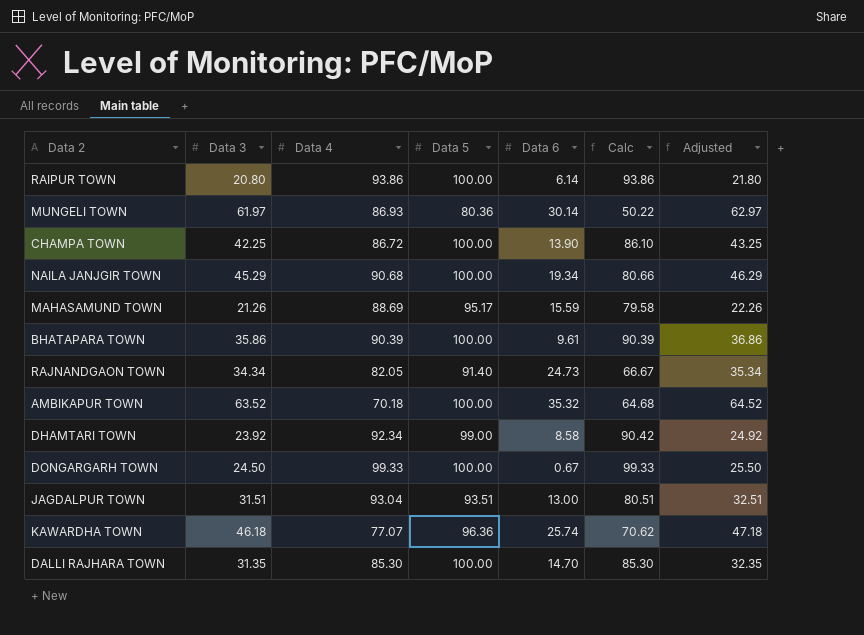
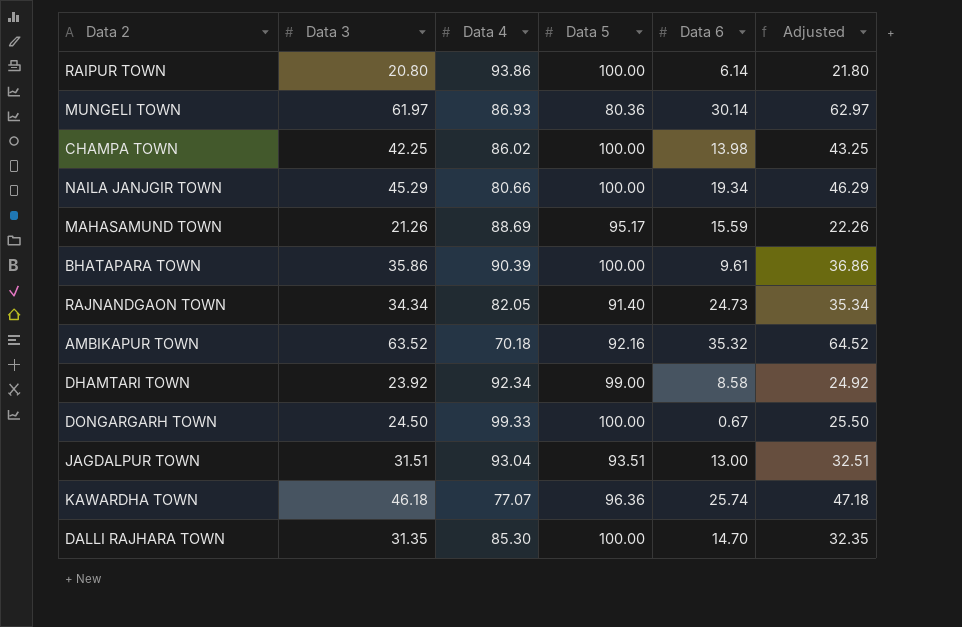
column Calc | formula: [Data 5] - [Data 6] -> none
CHAMPA TOWN | Data 4: 86.72 -> 86.02
CHAMPA TOWN | Data 6: 13.90 -> 13.98
NAILA JANJGIR TOWN | Data 4: 90.68 -> 80.66
AMBIKAPUR TOWN | Data 5: 100.00 -> 92.16

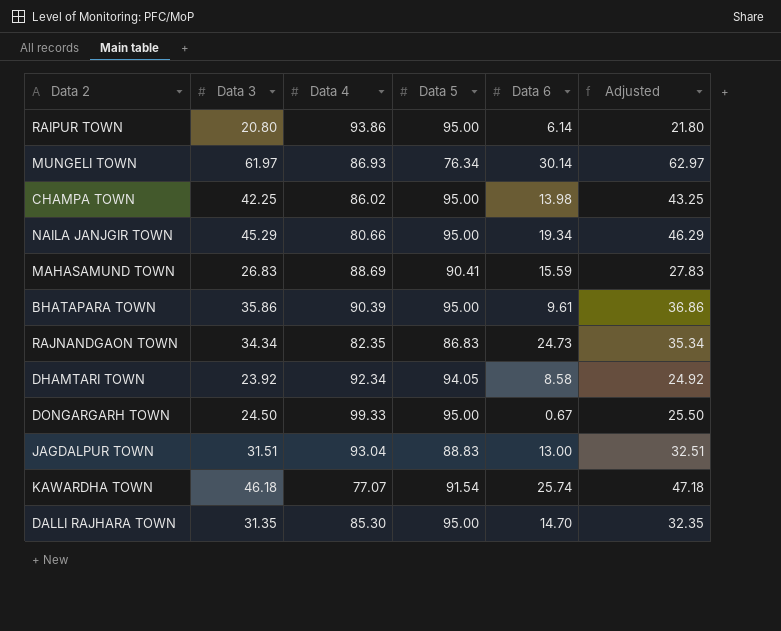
row AMBIKAPUR TOWN: 63.52 | 70.18 | 92.16 | 35.32 | 64.52 -> none
RAIPUR TOWN | Data 5: 100.00 -> 95.00
MUNGELI TOWN | Data 5: 80.36 -> 76.34
CHAMPA TOWN | Data 5: 100.00 -> 95.00
NAILA JANJGIR TOWN | Data 5: 100.00 -> 95.00
MAHASAMUND TOWN | Data 3: 21.26 -> 26.83
MAHASAMUND TOWN | Data 5: 95.17 -> 90.41
MAHASAMUND TOWN | Adjusted: 22.26 -> 27.83
BHATAPARA TOWN | Data 5: 100.00 -> 95.00
RAJNANDGAON TOWN | Data 4: 82.05 -> 82.35
RAJNANDGAON TOWN | Data 5: 91.40 -> 86.83
DHAMTARI TOWN | Data 5: 99.00 -> 94.05
DONGARGARH TOWN | Data 5: 100.00 -> 95.00
JAGDALPUR TOWN | Data 5: 93.51 -> 88.83
KAWARDHA TOWN | Data 5: 96.36 -> 91.54
DALLI RAJHARA TOWN | Data 5: 100.00 -> 95.00

